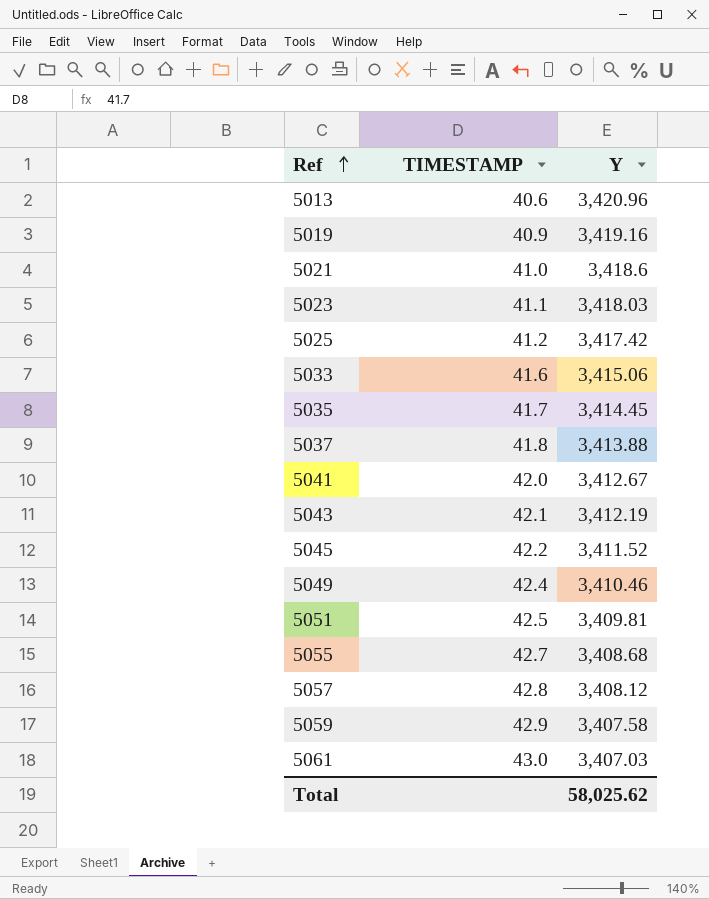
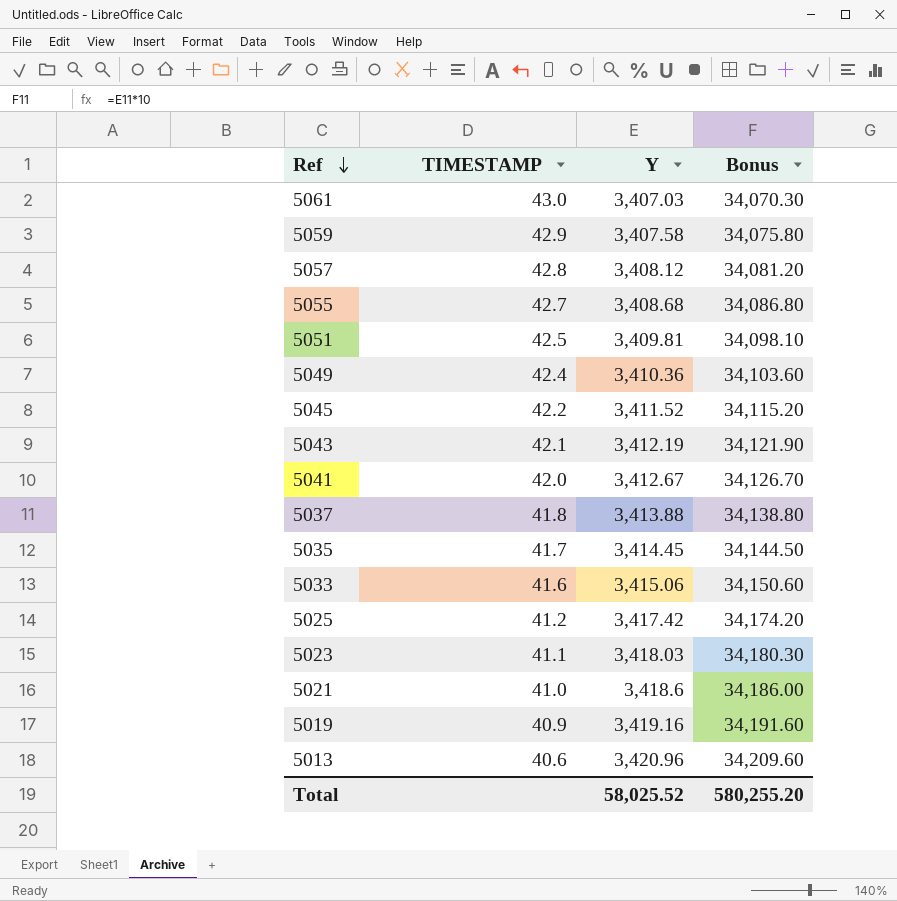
row order: Ref ascending -> Ref descending
column Bonus | formula: none -> [Y] * 10
5049 | Y: 3,410.46 -> 3,410.36
Total | Y: 58,025.62 -> 58,025.52

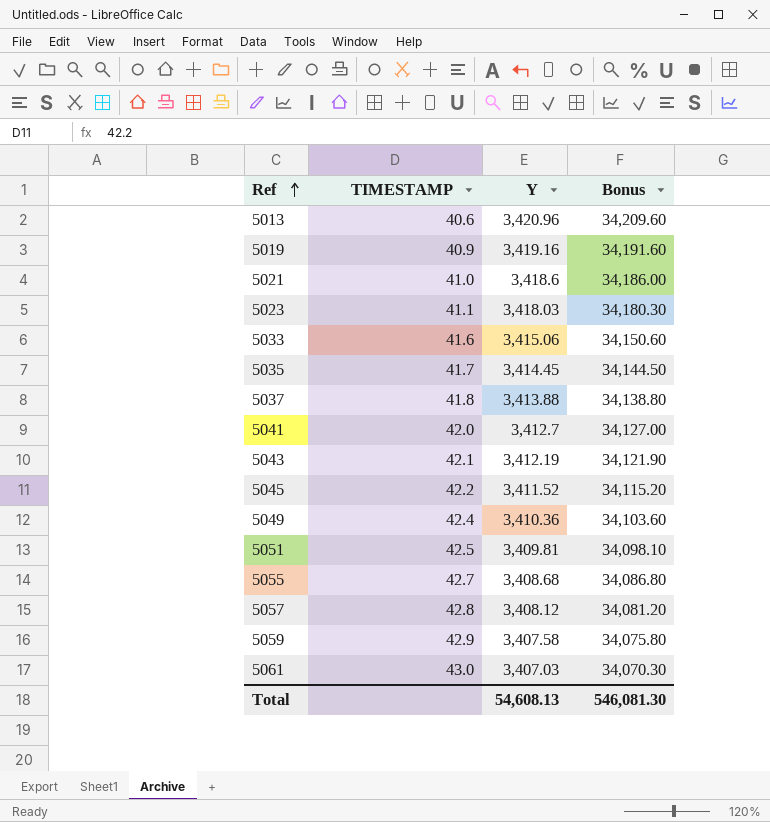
row order: Ref descending -> Ref ascending
row 5025: 41.2 | 3,417.42 | 34,174.20 -> none
5041 | Y: 3,412.67 -> 3,412.7
5041 | Bonus: 34,126.70 -> 34,127.00
Total | Y: 58,025.52 -> 54,608.13
Total | Bonus: 580,255.20 -> 546,081.30

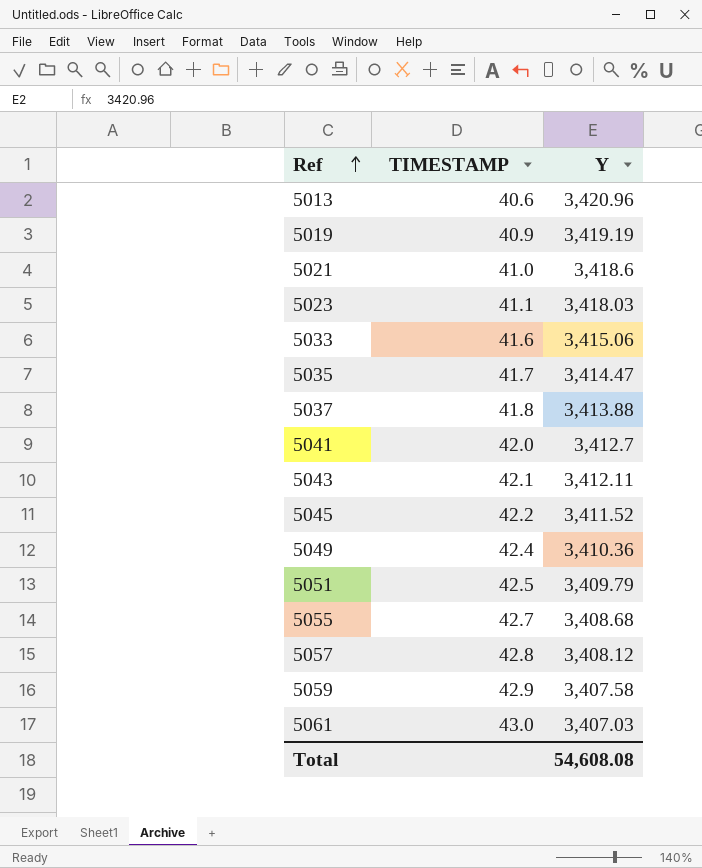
column Bonus | formula: [Y] * 10 -> none
5019 | Y: 3,419.16 -> 3,419.19
5035 | Y: 3,414.45 -> 3,414.47
5043 | Y: 3,412.19 -> 3,412.11
5051 | Y: 3,409.81 -> 3,409.79
Total | Y: 54,608.13 -> 54,608.08

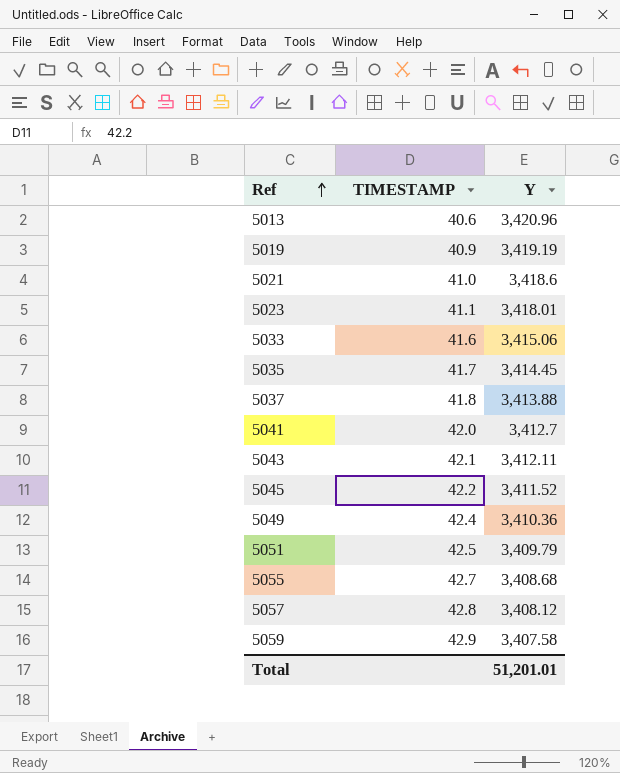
row 5061: 43.0 | 3,407.03 -> none
5023 | Y: 3,418.03 -> 3,418.01
5035 | Y: 3,414.47 -> 3,414.45
Total | Y: 54,608.08 -> 51,201.01

